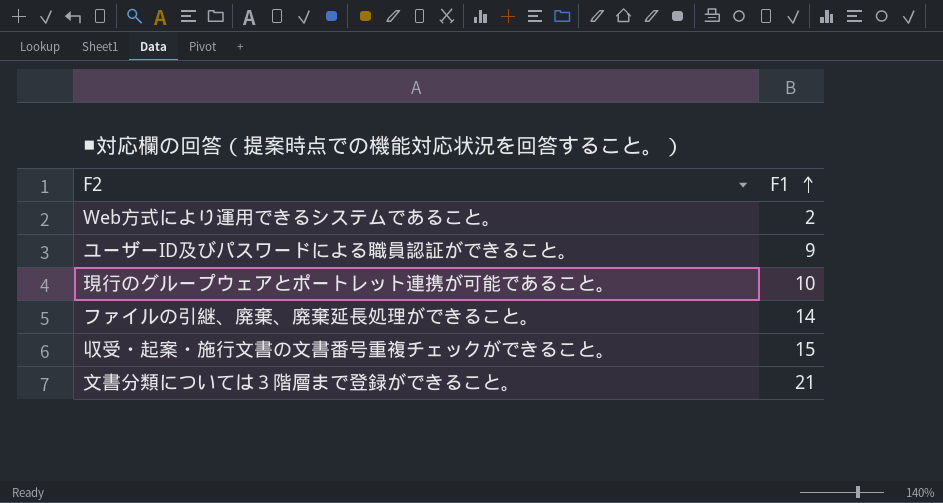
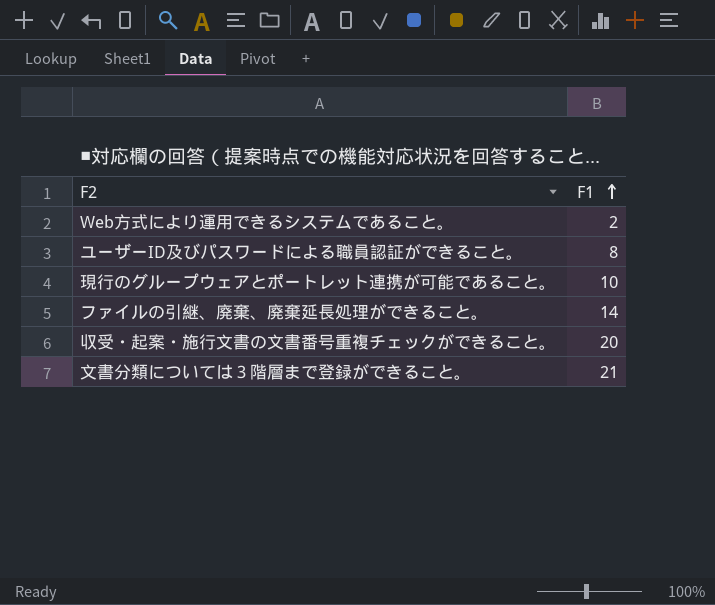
ユーザーID及びパスワードによる職員認証ができること。 | F1: 9 -> 8
収受・起案・施行文書の文書番号重複チェックができること。 | F1: 15 -> 20

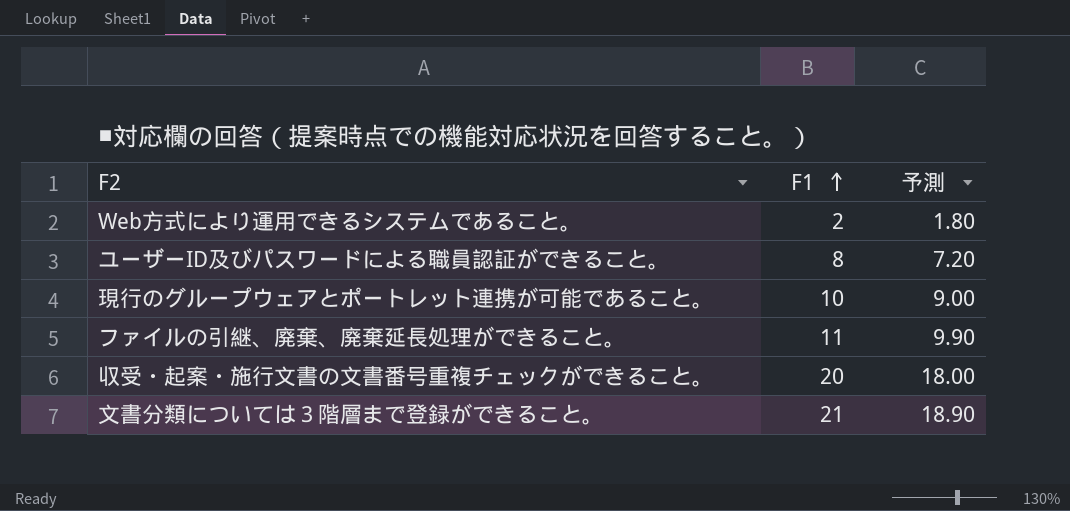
column 予測 | formula: none -> [F1] * 0.9
ファイルの引継、廃棄、廃棄延長処理ができること。 | F1: 14 -> 11

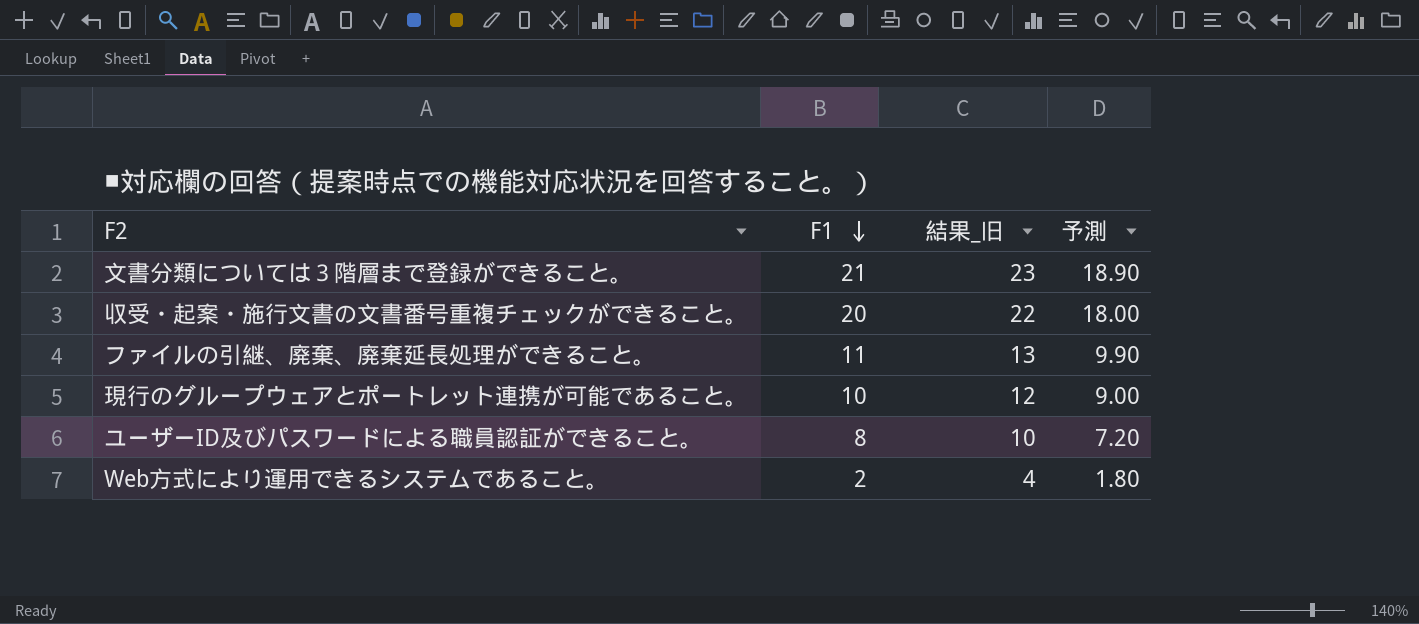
row order: F1 ascending -> F1 descending
column 結果_旧 | formula: none -> [F1] + 2

